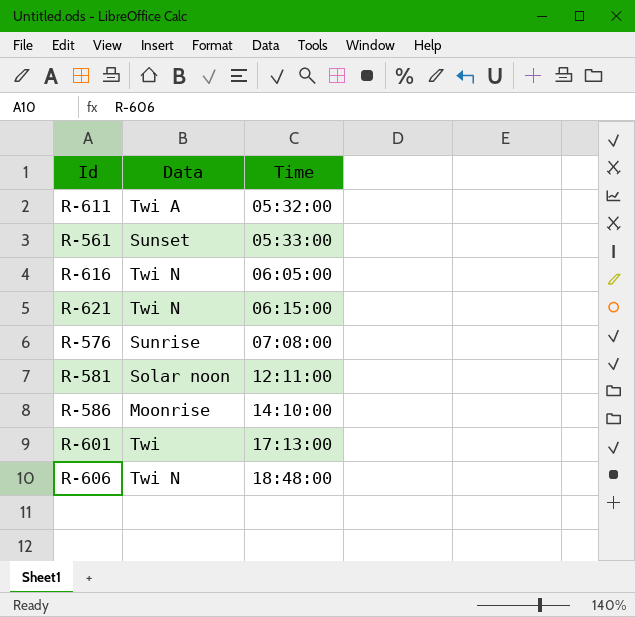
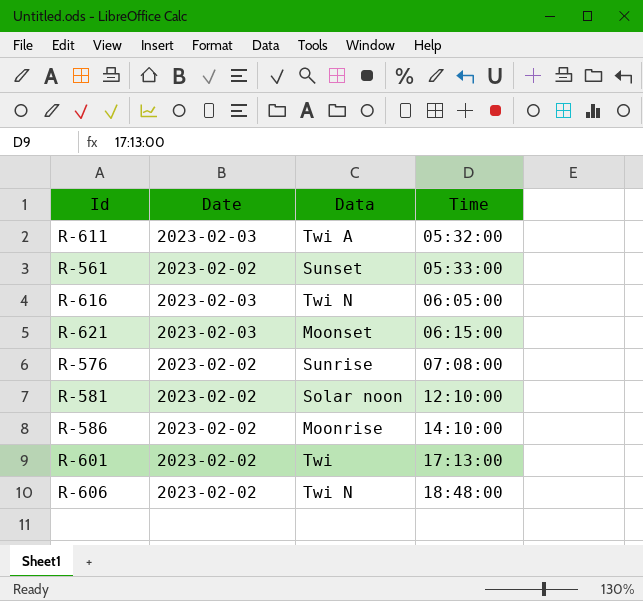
column Date | position: none -> 2
R-621 | Data: Twi N -> Moonset
R-581 | Time: 12:11:00 -> 12:10:00

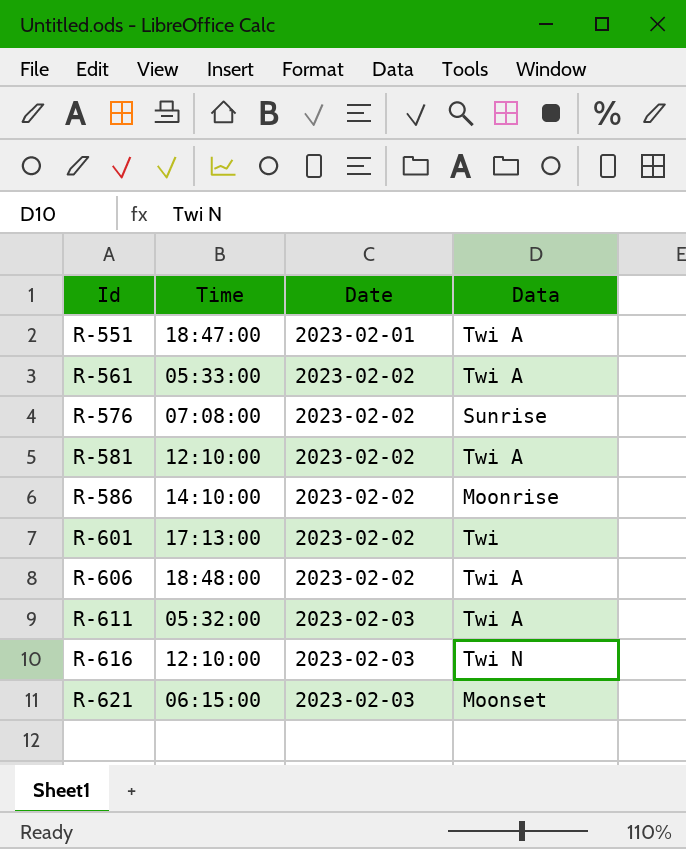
row order: Time ascending -> Id ascending
column Time | position: 4 -> 2
row R-551: none -> 18:47:00 | 2023-02-01 | Twi A
R-561 | Data: Sunset -> Twi A
R-581 | Data: Solar noon -> Twi A
R-606 | Data: Twi N -> Twi A
R-616 | Time: 06:05:00 -> 12:10:00

